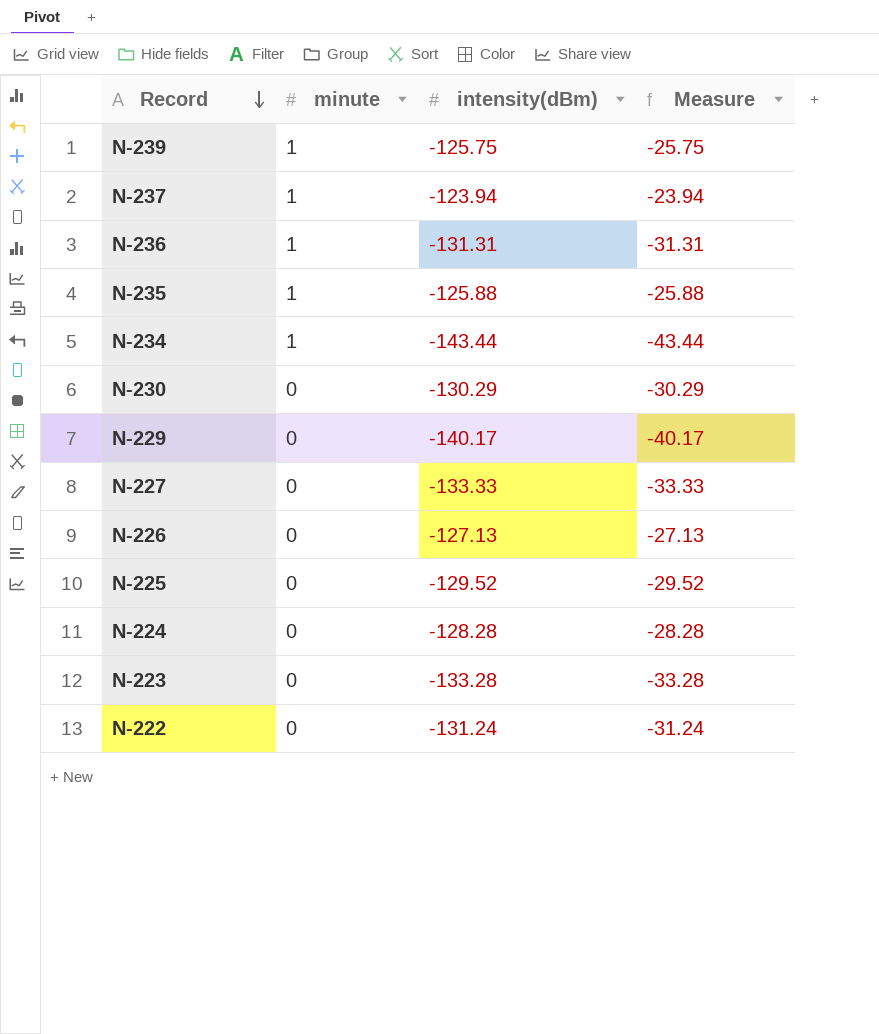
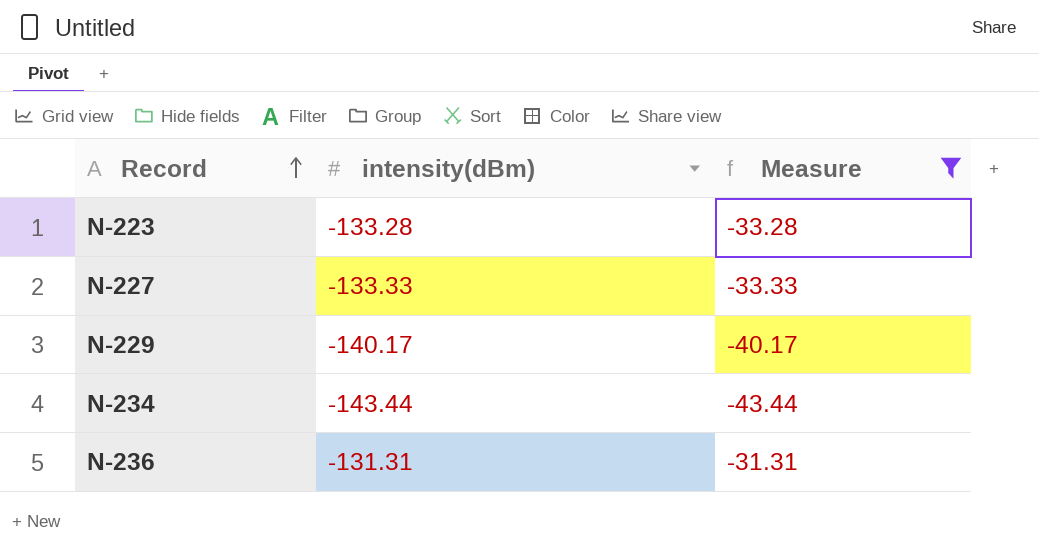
filter: none -> Measure <= -31.31
row order: Record descending -> Record ascending
column minute | position: 2 -> none

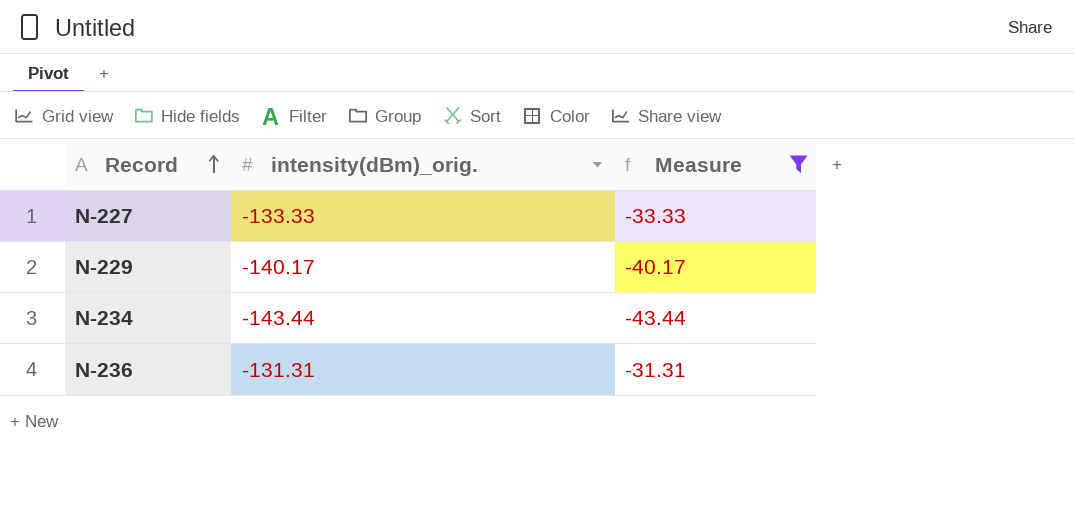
column name: intensity(dBm) -> intensity(dBm)_orig.
row N-223: -133.28 | -33.28 -> none

